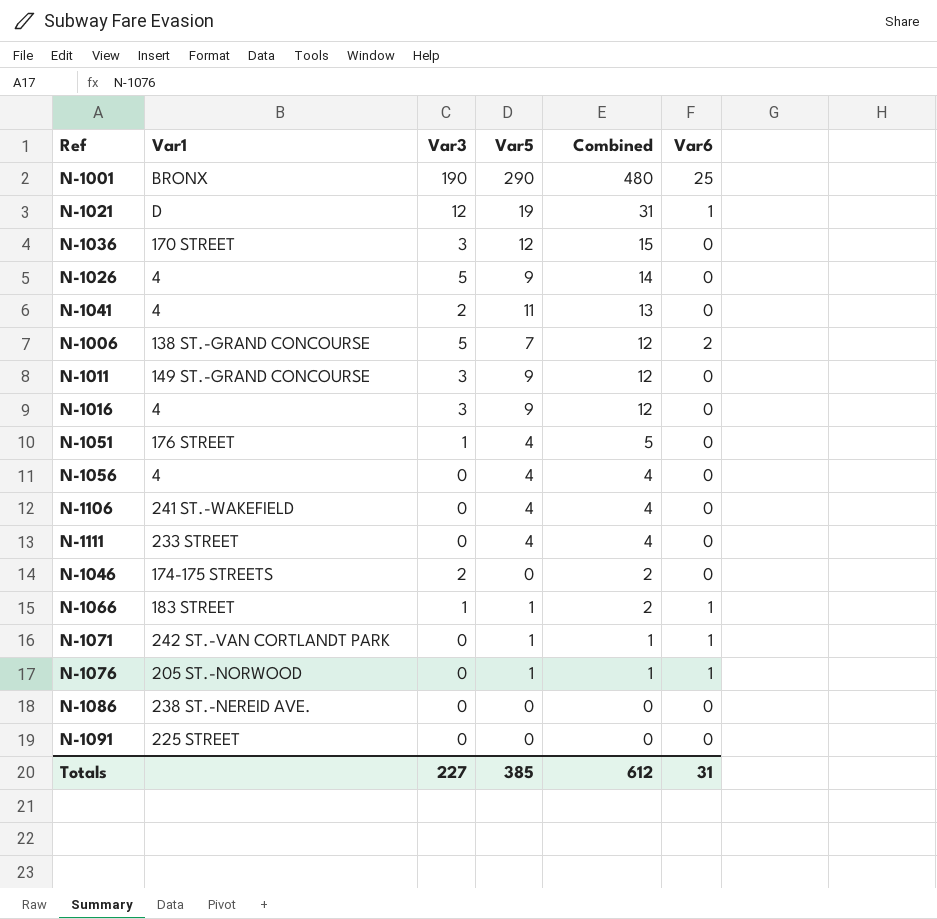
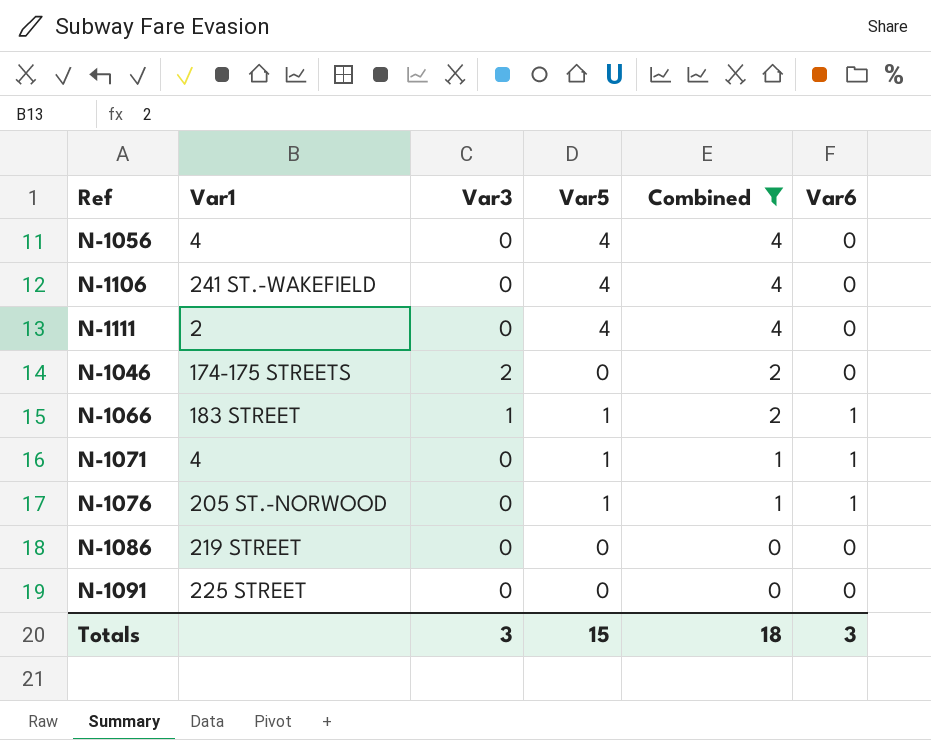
filter: none -> Combined <= 4
N-1111 | Var1: 233 STREET -> 2
N-1071 | Var1: 242 ST.-VAN CORTLANDT PARK -> 4
N-1086 | Var1: 238 ST.-NEREID AVE. -> 219 STREET
Totals | Var3: 227 -> 3
Totals | Var5: 385 -> 15
Totals | Combined: 612 -> 18
Totals | Var6: 31 -> 3

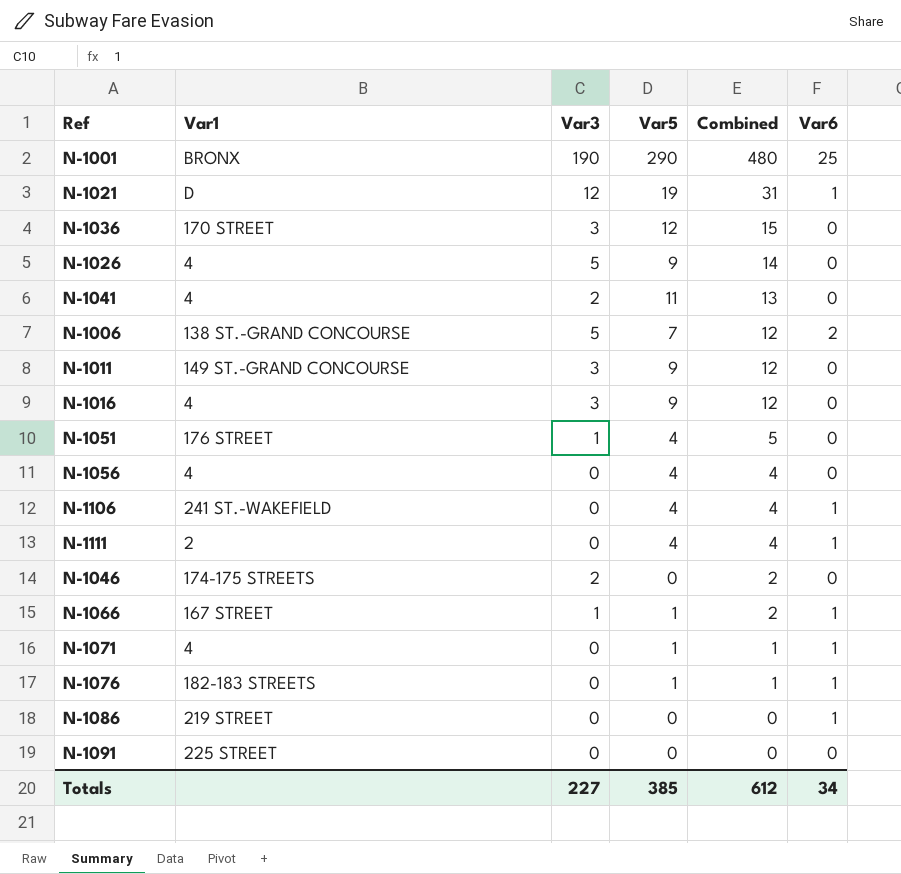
filter: Combined <= 4 -> none
N-1106 | Var6: 0 -> 1
N-1111 | Var6: 0 -> 1
N-1066 | Var1: 183 STREET -> 167 STREET
N-1076 | Var1: 205 ST.-NORWOOD -> 182-183 STREETS
N-1086 | Var6: 0 -> 1
Totals | Var3: 3 -> 227
Totals | Var5: 15 -> 385
Totals | Combined: 18 -> 612
Totals | Var6: 3 -> 34

